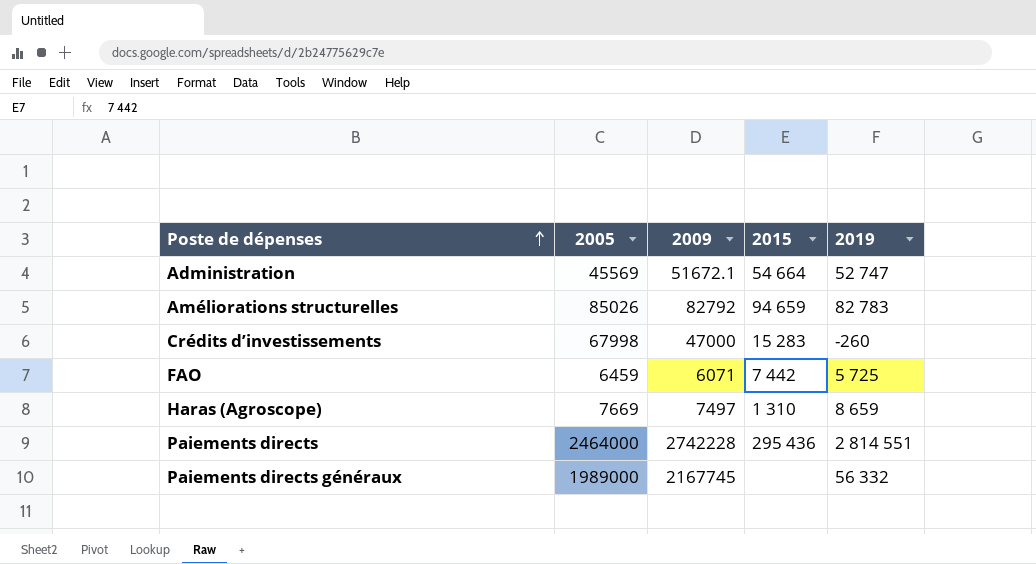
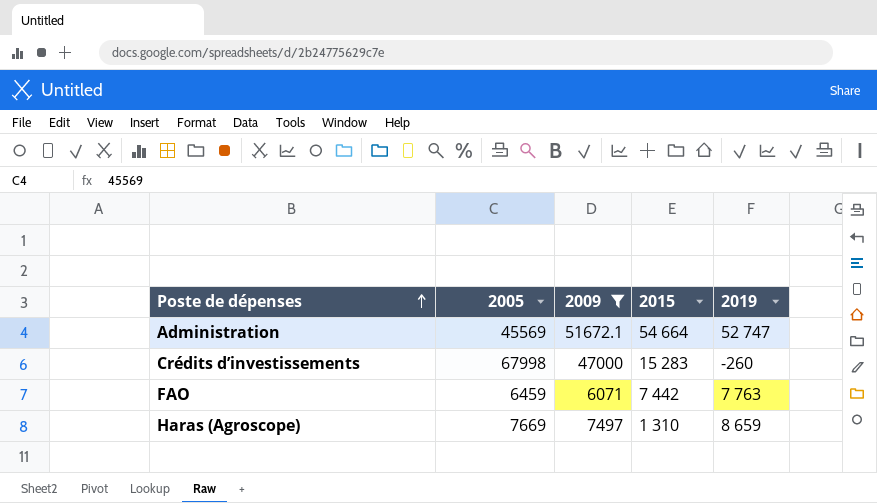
filter: none -> 2009 <= 51672.1
FAO | 2019: 5 725 -> 7 763

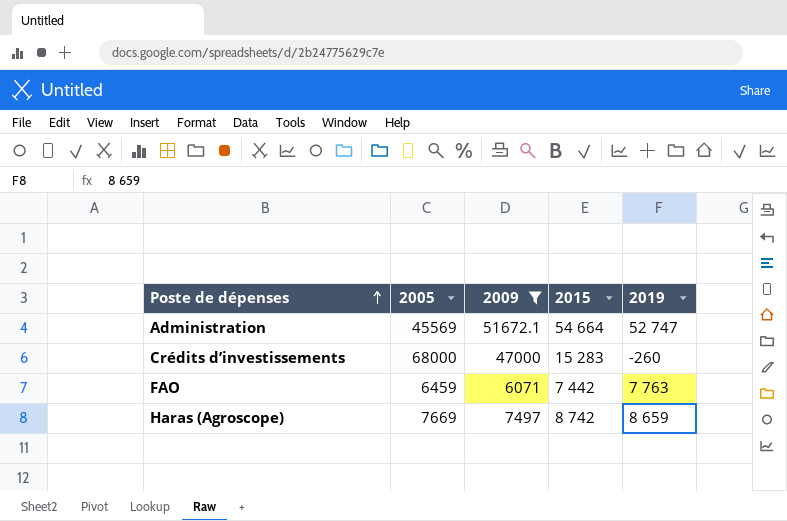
Crédits d’investissements | 2005: 67998 -> 68000
Haras (Agroscope) | 2015: 1 310 -> 8 742

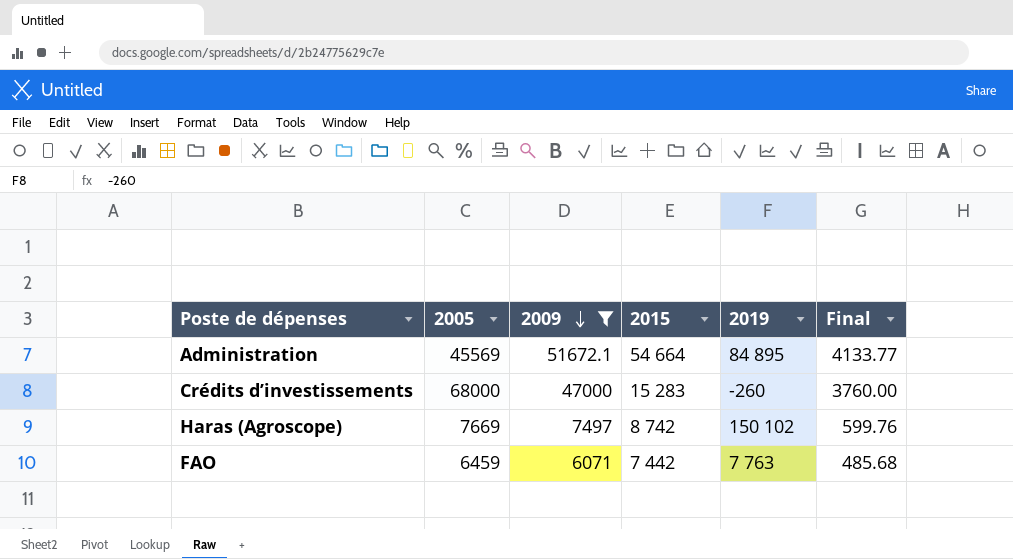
row order: Poste de dépenses ascending -> 2009 descending
column Final | formula: none -> [2009] * 0.08
Administration | 2019: 52 747 -> 84 895
Haras (Agroscope) | 2019: 8 659 -> 150 102

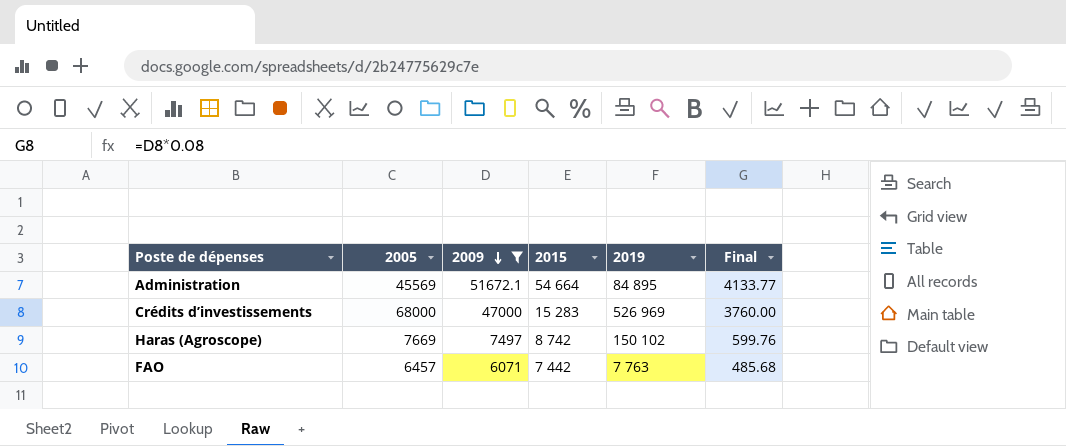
Crédits d’investissements | 2019: -260 -> 526 969
FAO | 2005: 6459 -> 6457

